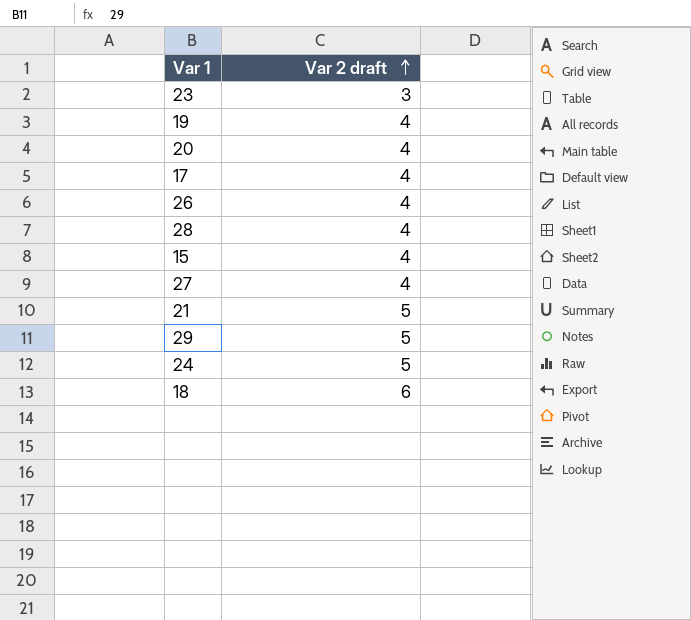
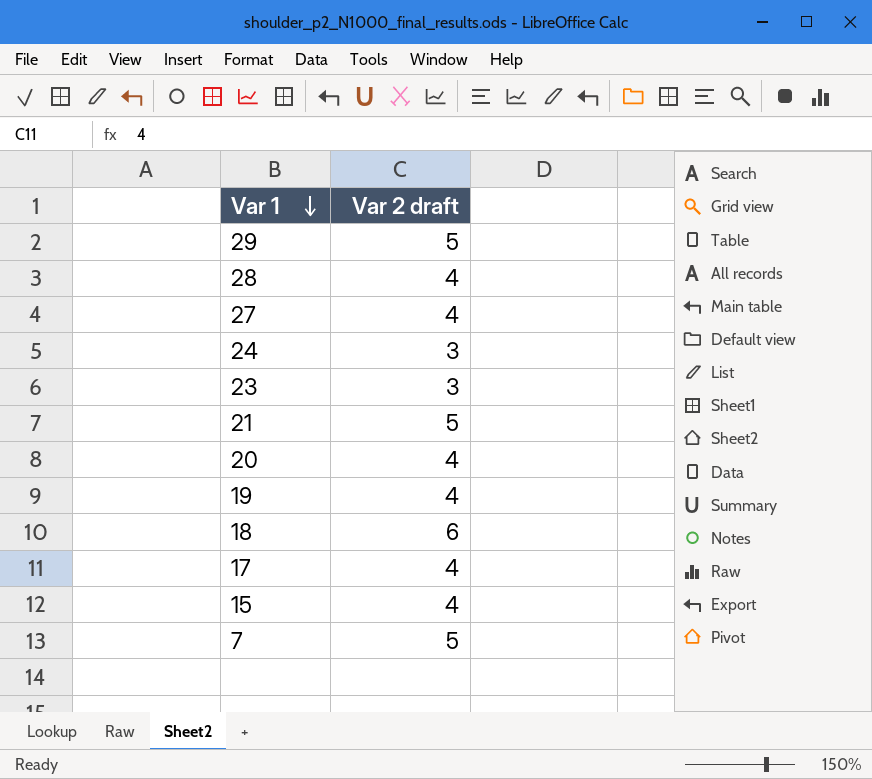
row order: Var 2 draft ascending -> Var 1 descending
row 26: 4 -> none
24 | Var 2 draft: 5 -> 3
row 7: none -> 5

